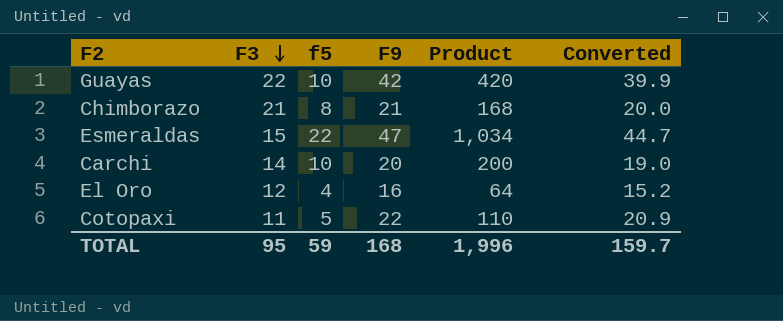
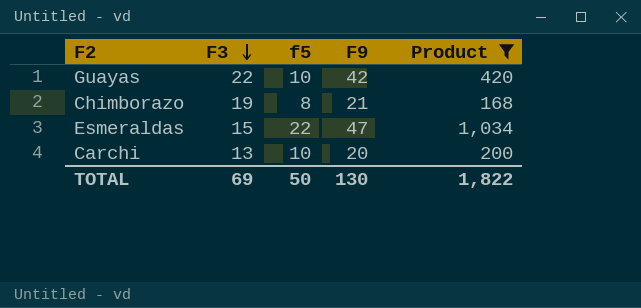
filter: none -> Product >= 168
column Converted | formula: [F9] * 0.95 -> none
Chimborazo | F3: 21 -> 19
Carchi | F3: 14 -> 13
TOTAL | F3: 95 -> 69
TOTAL | f5: 59 -> 50
TOTAL | F9: 168 -> 130
TOTAL | Product: 1,996 -> 1,822

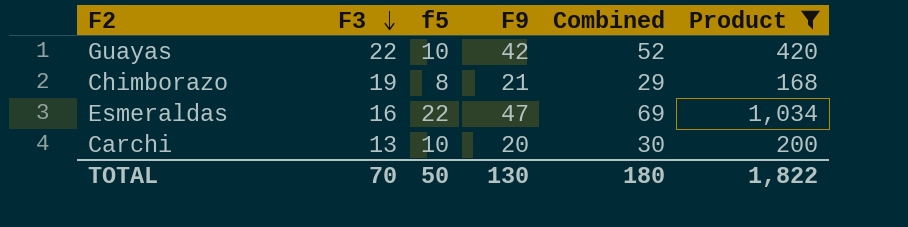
column Combined | formula: none -> [f5] + [F9]
Esmeraldas | F3: 15 -> 16
TOTAL | F3: 69 -> 70

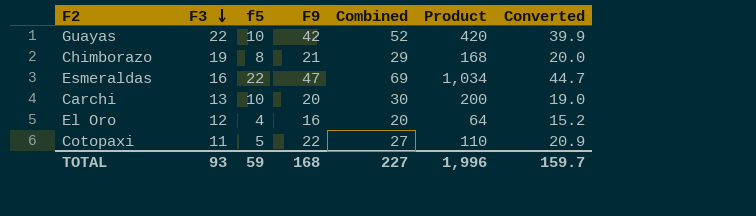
filter: Product >= 168 -> none
column Converted | formula: none -> [F9] * 0.95
TOTAL | F3: 70 -> 93
TOTAL | f5: 50 -> 59
TOTAL | F9: 130 -> 168
TOTAL | Combined: 180 -> 227
TOTAL | Product: 1,822 -> 1,996

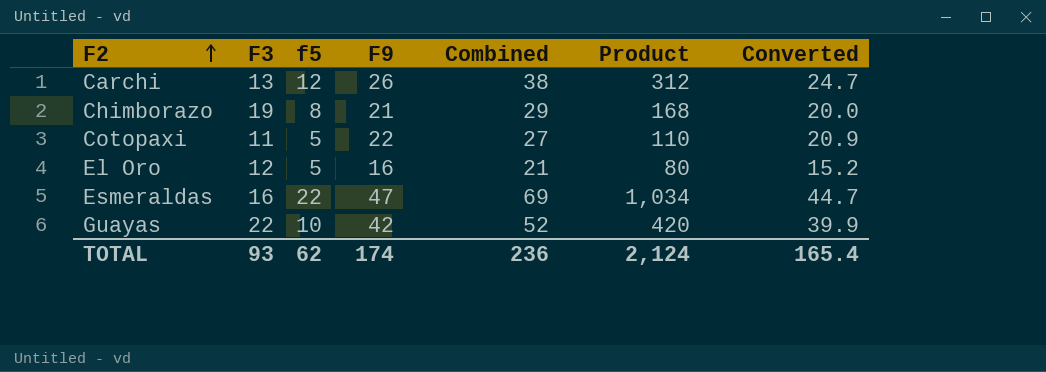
row order: F3 descending -> F2 ascending
Carchi | f5: 10 -> 12
Carchi | F9: 20 -> 26
Carchi | Combined: 30 -> 38
Carchi | Product: 200 -> 312
Carchi | Converted: 19.0 -> 24.7
El Oro | f5: 4 -> 5
El Oro | Combined: 20 -> 21
El Oro | Product: 64 -> 80
TOTAL | f5: 59 -> 62
TOTAL | F9: 168 -> 174
TOTAL | Combined: 227 -> 236
TOTAL | Product: 1,996 -> 2,124
TOTAL | Converted: 159.7 -> 165.4

